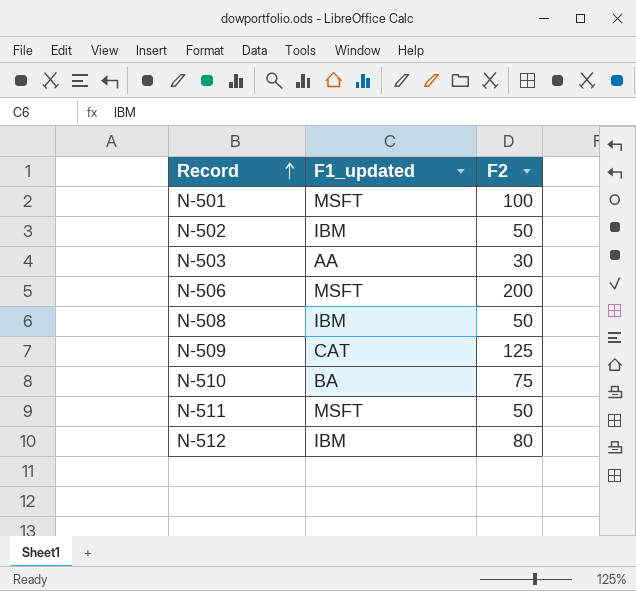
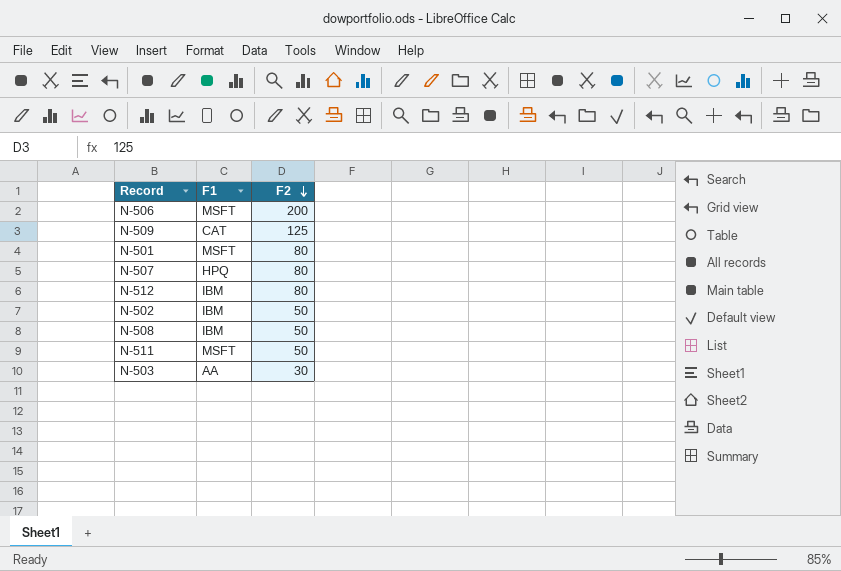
row order: Record ascending -> F2 descending
column name: F1_updated -> F1
row N-510: BA | 75 -> none
N-501 | F2: 100 -> 80
row N-507: none -> HPQ | 80

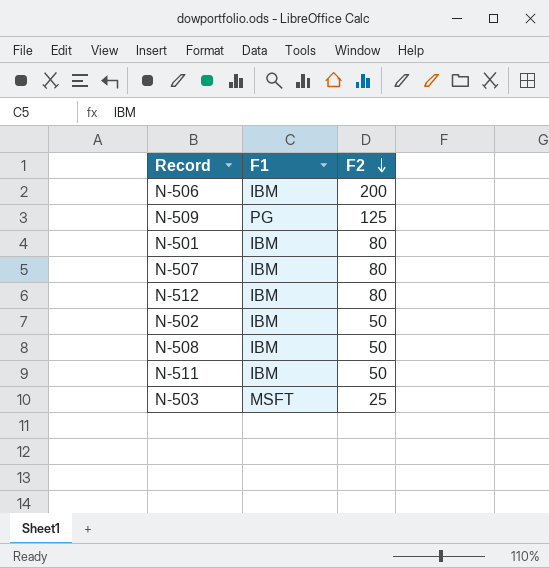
N-506 | F1: MSFT -> IBM
N-509 | F1: CAT -> PG
N-501 | F1: MSFT -> IBM
N-507 | F1: HPQ -> IBM
N-511 | F1: MSFT -> IBM
N-503 | F1: AA -> MSFT
N-503 | F2: 30 -> 25

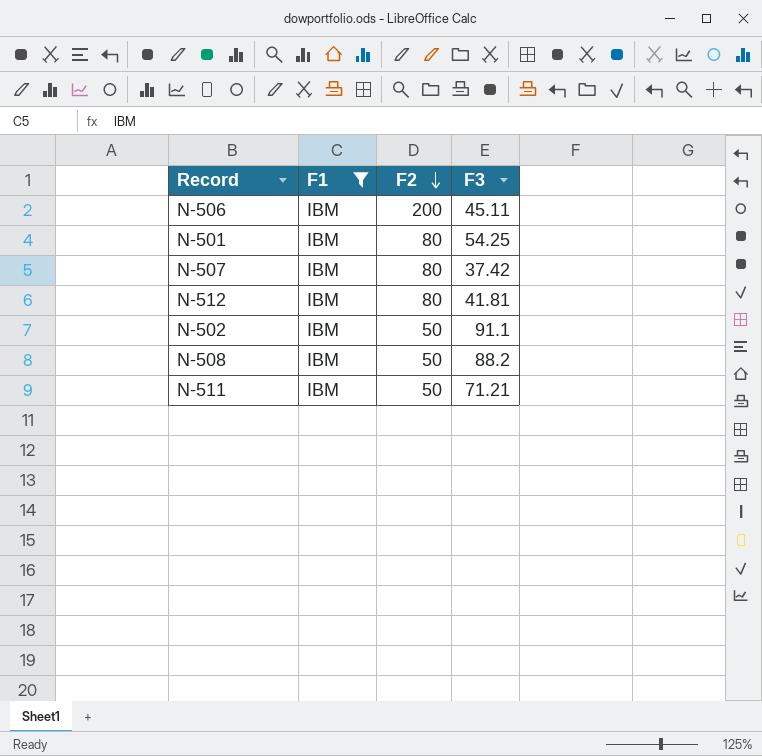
filter: none -> F1 = IBM
column F3 | position: none -> 4

